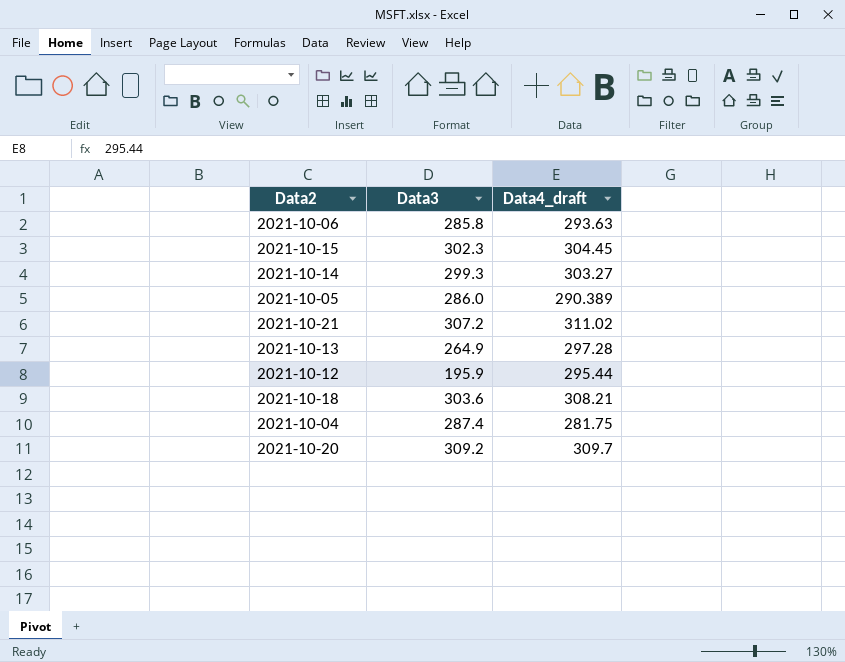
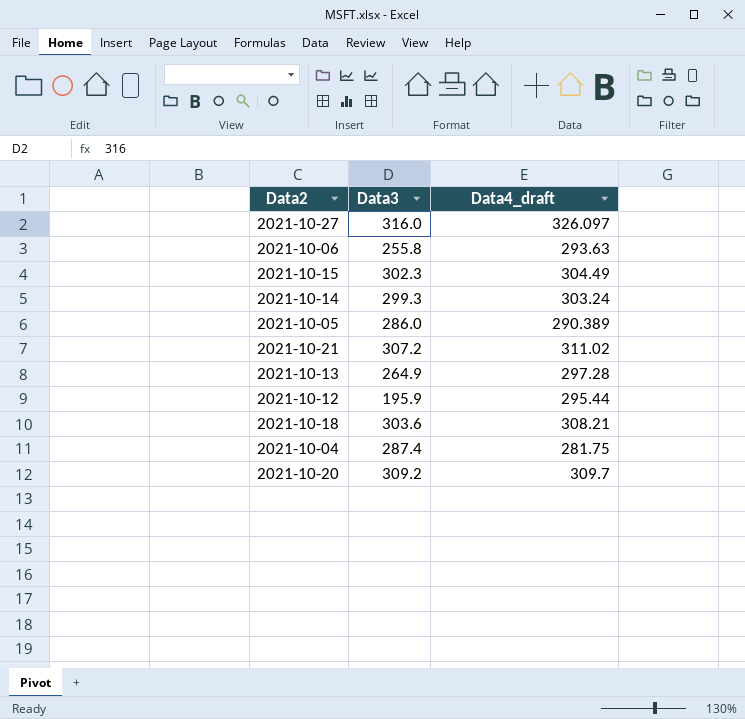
row 2021-10-27: none -> 316.0 | 326.097
2021-10-06 | Data3: 285.8 -> 255.8
2021-10-15 | Data4_draft: 304.45 -> 304.49
2021-10-14 | Data4_draft: 303.27 -> 303.24

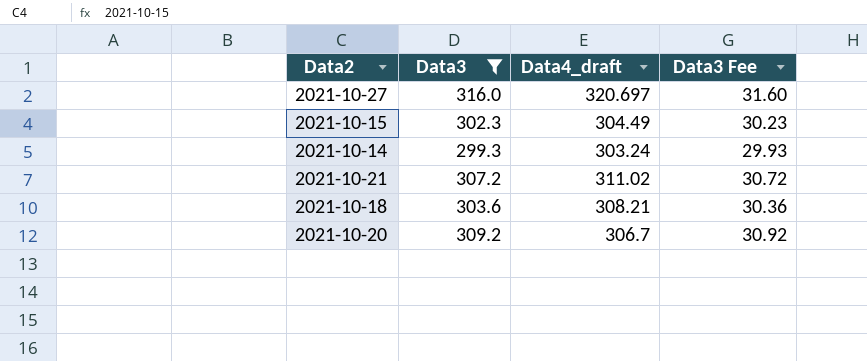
filter: none -> Data3 >= 299.3
column Data3 Fee | formula: none -> [Data3] * 0.1
2021-10-27 | Data4_draft: 326.097 -> 320.697
2021-10-20 | Data4_draft: 309.7 -> 306.7

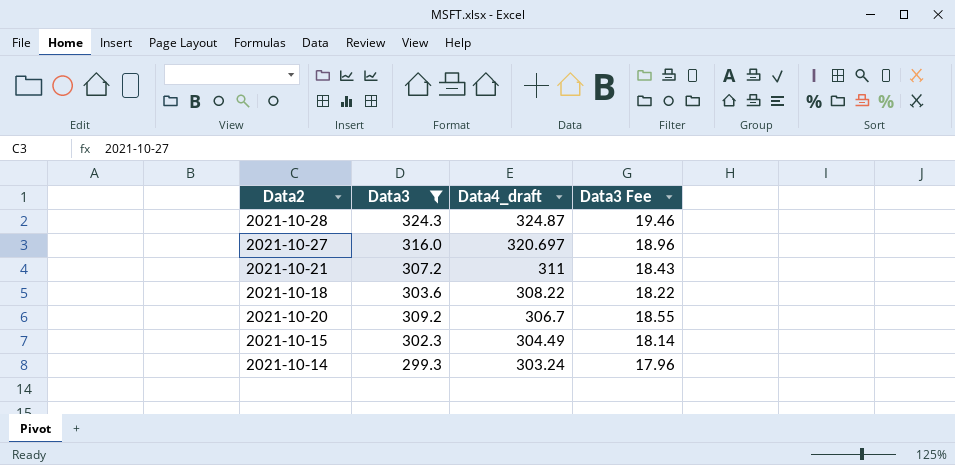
row order: none -> Data4_draft descending
column Data3 Fee | formula: [Data3] * 0.1 -> [Data3] * 0.06
row 2021-10-28: none -> 324.3 | 324.87 | 19.46
2021-10-21 | Data4_draft: 311.02 -> 311
2021-10-18 | Data4_draft: 308.21 -> 308.22

